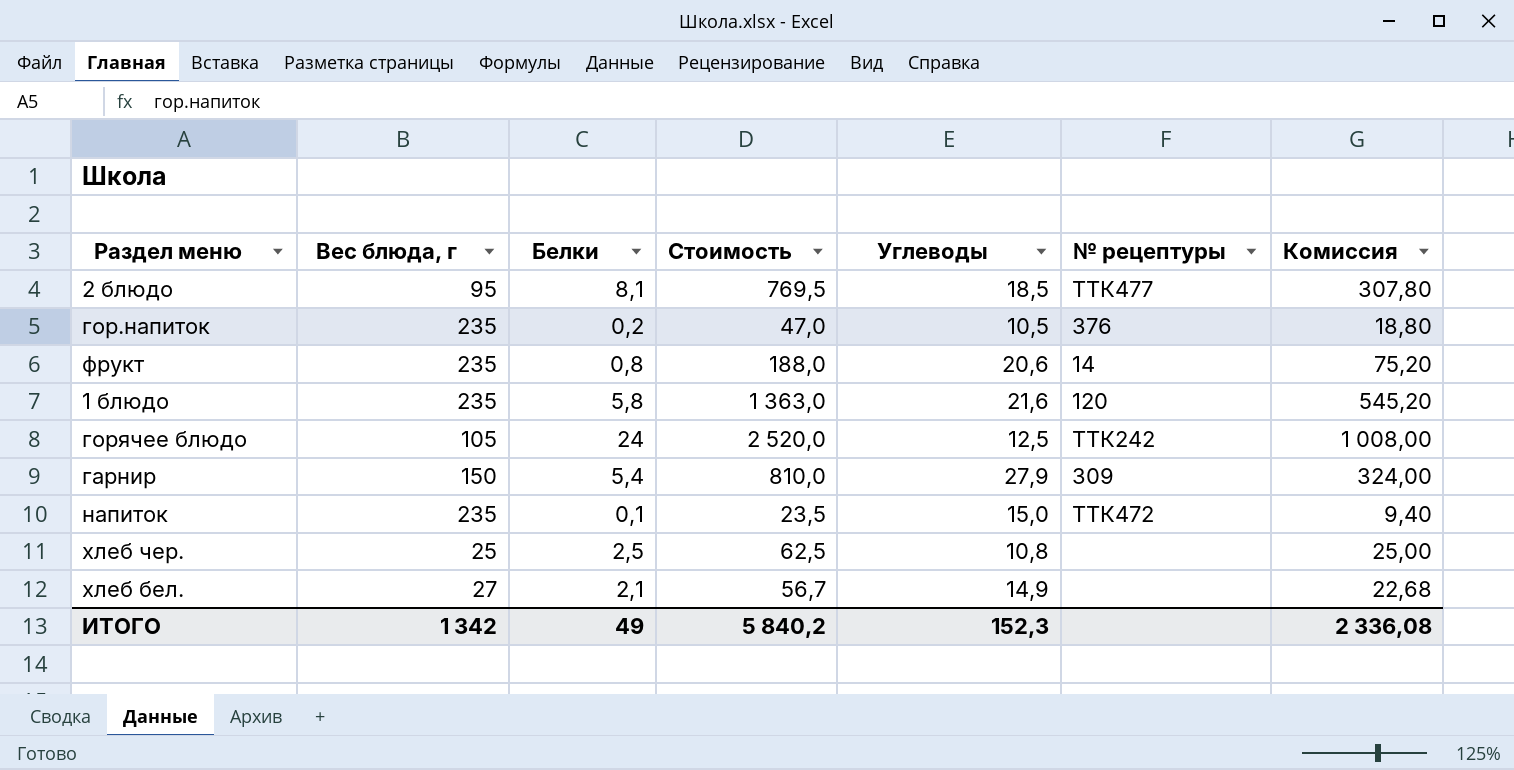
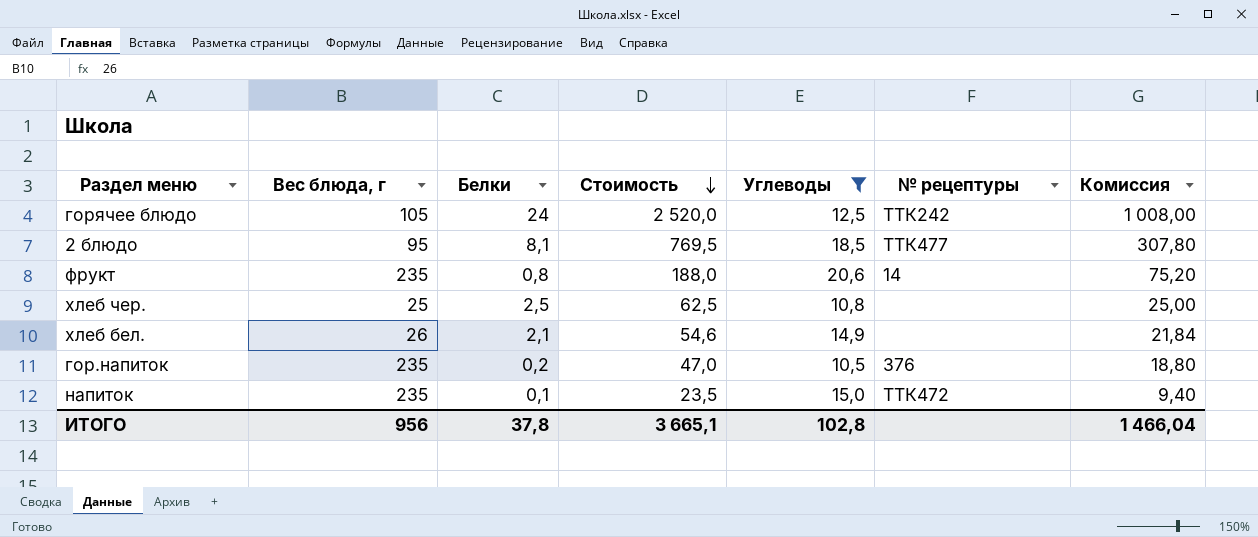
filter: none -> Углеводы <= 20,6
row order: none -> Стоимость descending
хлеб бел. | Вес блюда, г: 27 -> 26
хлеб бел. | Стоимость: 56,7 -> 54,6
хлеб бел. | Комиссия: 22,68 -> 21,84
ИТОГО | Вес блюда, г: 1 342 -> 956
ИТОГО | Белки: 49 -> 37,8
ИТОГО | Стоимость: 5 840,2 -> 3 665,1
ИТОГО | Углеводы: 152,3 -> 102,8
ИТОГО | Комиссия: 2 336,08 -> 1 466,04

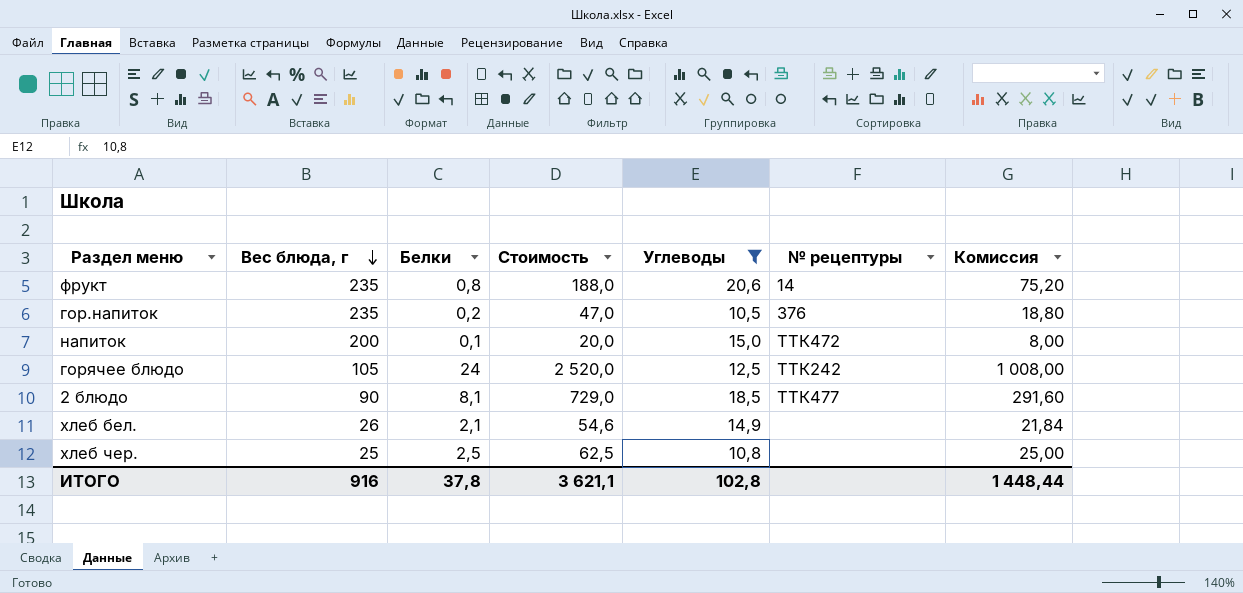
row order: Стоимость descending -> Вес блюда, г descending
напиток | Вес блюда, г: 235 -> 200
напиток | Стоимость: 23,5 -> 20,0
напиток | Комиссия: 9,40 -> 8,00
2 блюдо | Вес блюда, г: 95 -> 90
2 блюдо | Стоимость: 769,5 -> 729,0
2 блюдо | Комиссия: 307,80 -> 291,60
ИТОГО | Вес блюда, г: 956 -> 916
ИТОГО | Стоимость: 3 665,1 -> 3 621,1
ИТОГО | Комиссия: 1 466,04 -> 1 448,44

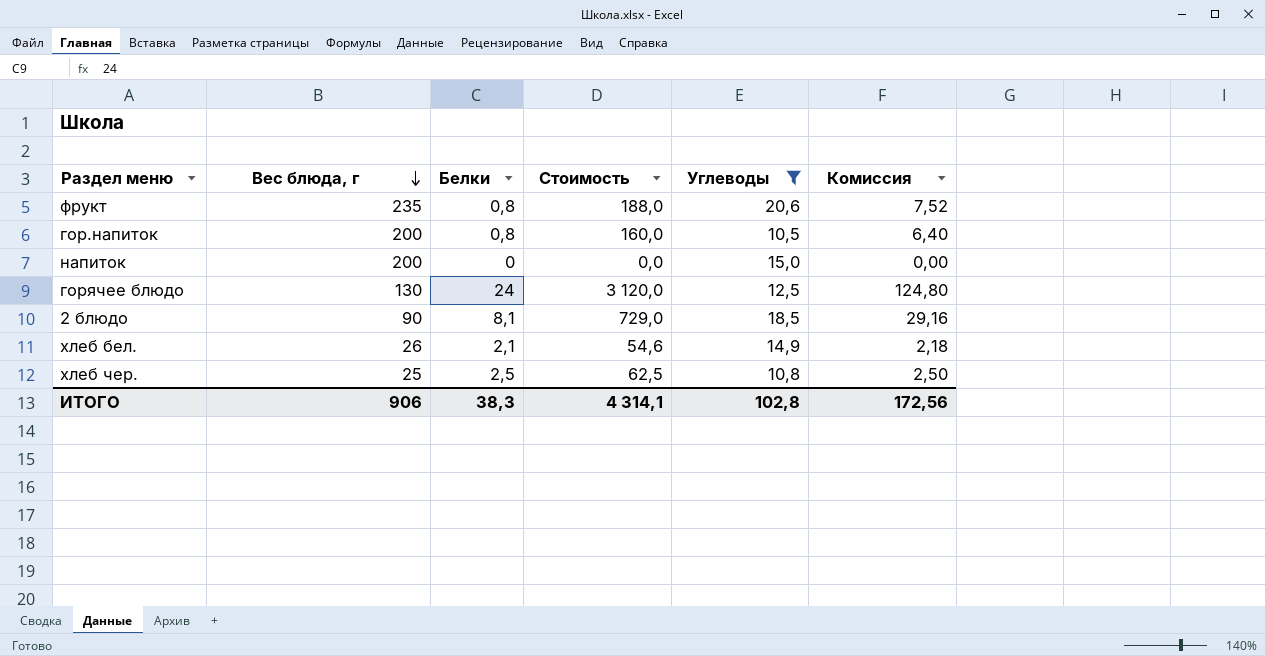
column № рецептуры | position: 6 -> none
column Комиссия | formula: [Стоимость] * 0,4 -> [Стоимость] * 0,04
гор.напиток | Вес блюда, г: 235 -> 200
гор.напиток | Белки: 0,2 -> 0,8
гор.напиток | Стоимость: 47,0 -> 160,0
напиток | Белки: 0,1 -> 0
напиток | Стоимость: 20,0 -> 0,0
горячее блюдо | Вес блюда, г: 105 -> 130
горячее блюдо | Стоимость: 2 520,0 -> 3 120,0
ИТОГО | Вес блюда, г: 916 -> 906
ИТОГО | Белки: 37,8 -> 38,3
ИТОГО | Стоимость: 3 621,1 -> 4 314,1
ИТОГО | Комиссия: 1 448,44 -> 172,56

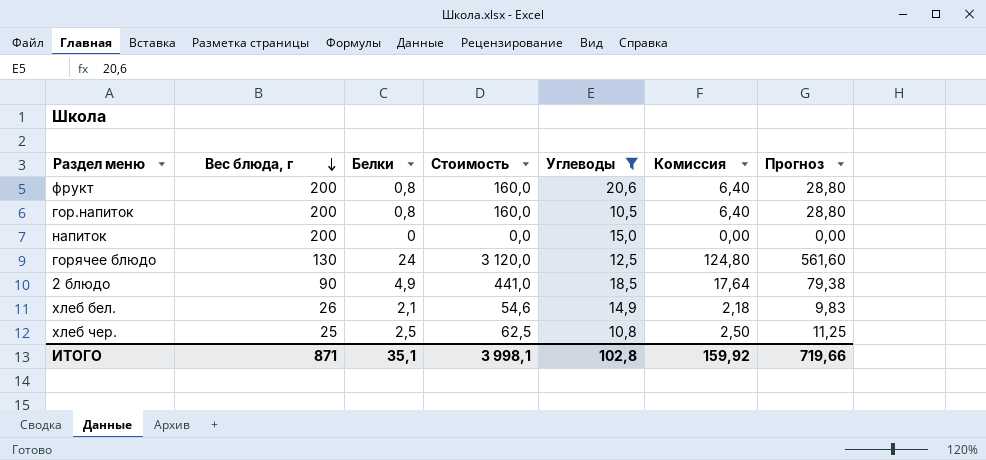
column Прогноз | formula: none -> [Стоимость] * 0,18
фрукт | Вес блюда, г: 235 -> 200
фрукт | Стоимость: 188,0 -> 160,0
фрукт | Комиссия: 7,52 -> 6,40
2 блюдо | Белки: 8,1 -> 4,9
2 блюдо | Стоимость: 729,0 -> 441,0
2 блюдо | Комиссия: 29,16 -> 17,64
ИТОГО | Вес блюда, г: 906 -> 871
ИТОГО | Белки: 38,3 -> 35,1
ИТОГО | Стоимость: 4 314,1 -> 3 998,1
ИТОГО | Комиссия: 172,56 -> 159,92

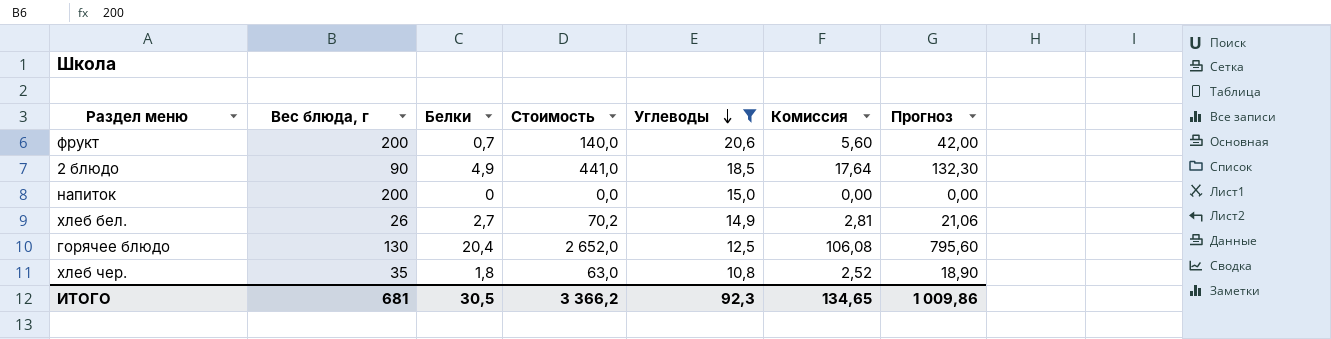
row order: Вес блюда, г descending -> Углеводы descending
column Прогноз | formula: [Стоимость] * 0,18 -> [Стоимость] * 0,3
row гор.напиток: 200 | 0,8 | 160,0 | 10,5 | 6,40 | 28,80 -> none
фрукт | Белки: 0,8 -> 0,7
фрукт | Стоимость: 160,0 -> 140,0
фрукт | Комиссия: 6,40 -> 5,60
хлеб бел. | Белки: 2,1 -> 2,7
хлеб бел. | Стоимость: 54,6 -> 70,2
хлеб бел. | Комиссия: 2,18 -> 2,81
горячее блюдо | Белки: 24 -> 20,4
горячее блюдо | Стоимость: 3 120,0 -> 2 652,0
горячее блюдо | Комиссия: 124,80 -> 106,08
хлеб чер. | Вес блюда, г: 25 -> 35
хлеб чер. | Белки: 2,5 -> 1,8
хлеб чер. | Стоимость: 62,5 -> 63,0
хлеб чер. | Комиссия: 2,50 -> 2,52
ИТОГО | Вес блюда, г: 871 -> 681
ИТОГО | Белки: 35,1 -> 30,5
ИТОГО | Стоимость: 3 998,1 -> 3 366,2
ИТОГО | Углеводы: 102,8 -> 92,3
ИТОГО | Комиссия: 159,92 -> 134,65
ИТОГО | Прогноз: 719,66 -> 1 009,86

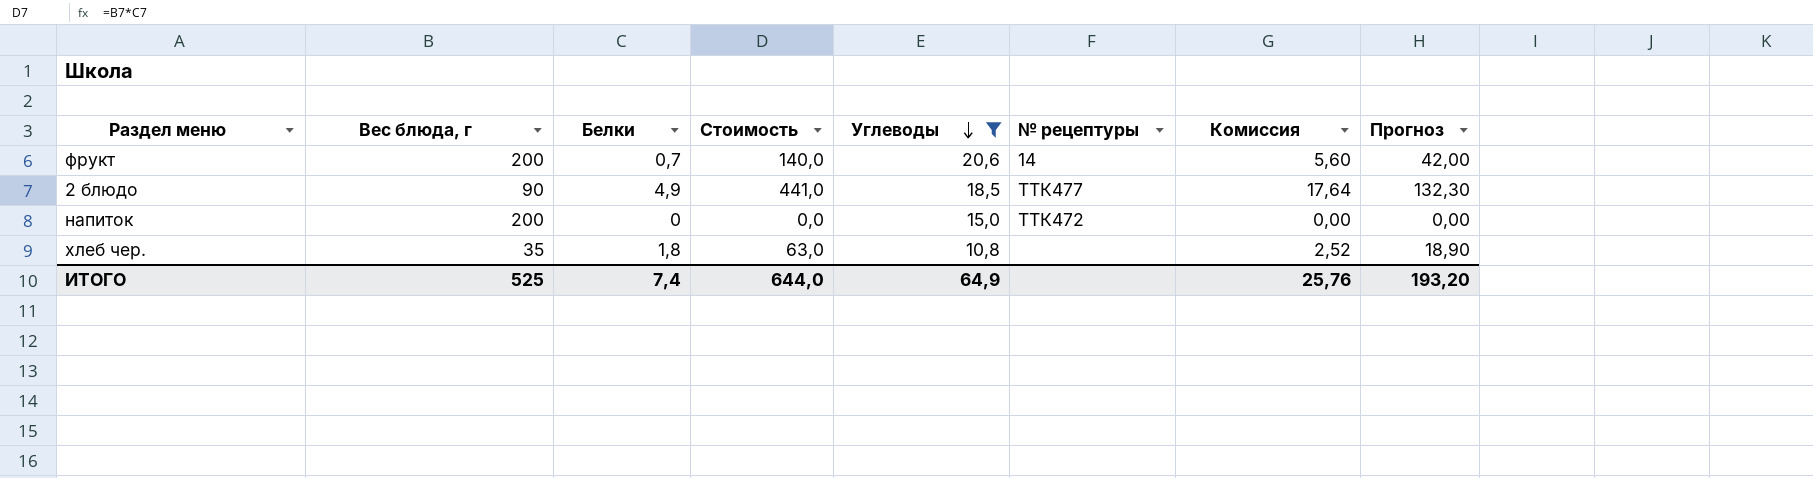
column № рецептуры | position: none -> 6
row хлеб бел.: 26 | 2,7 | 70,2 | 14,9 | 2,81 | 21,06 -> none
row горячее блюдо: 130 | 20,4 | 2 652,0 | 12,5 | 106,08 | 795,60 -> none
ИТОГО | Вес блюда, г: 681 -> 525
ИТОГО | Белки: 30,5 -> 7,4
ИТОГО | Стоимость: 3 366,2 -> 644,0
ИТОГО | Углеводы: 92,3 -> 64,9
ИТОГО | Комиссия: 134,65 -> 25,76
ИТОГО | Прогноз: 1 009,86 -> 193,20

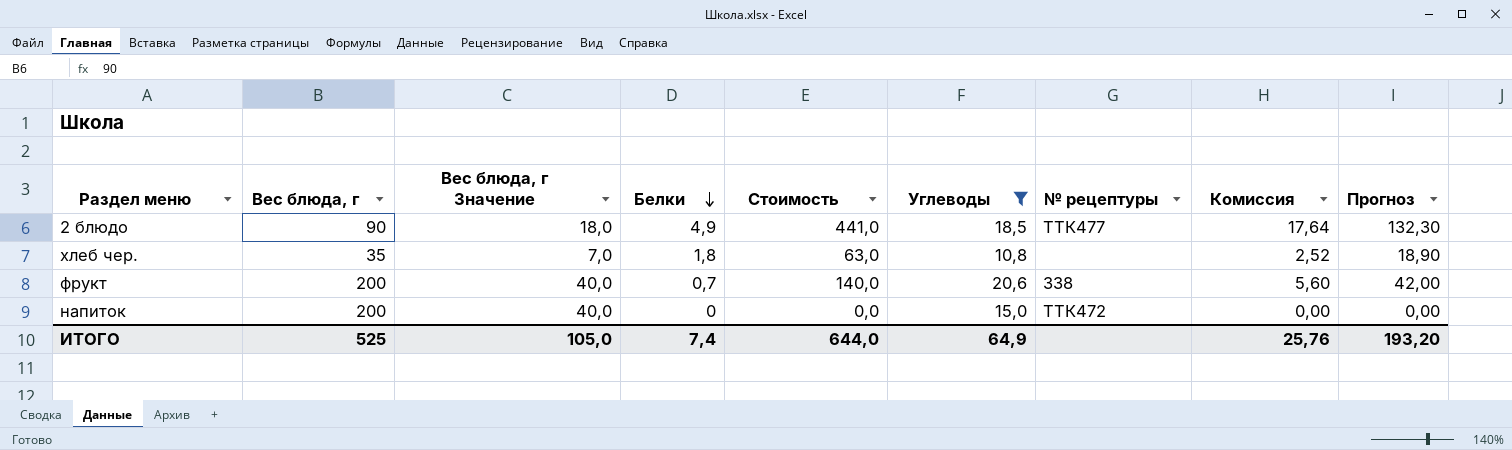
row order: Углеводы descending -> Белки descending
column Вес блюда, г Значение | formula: none -> [Вес блюда, г] * 0,2
фрукт | № рецептуры: 14 -> 338

